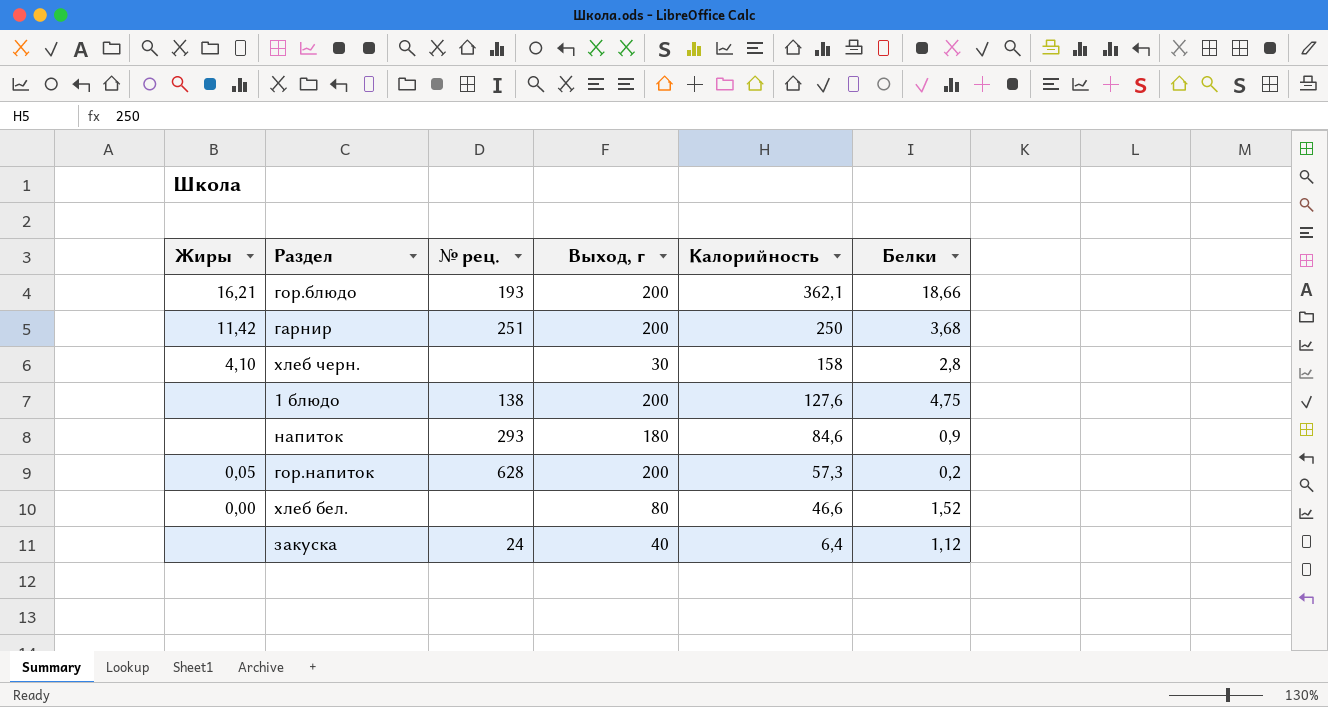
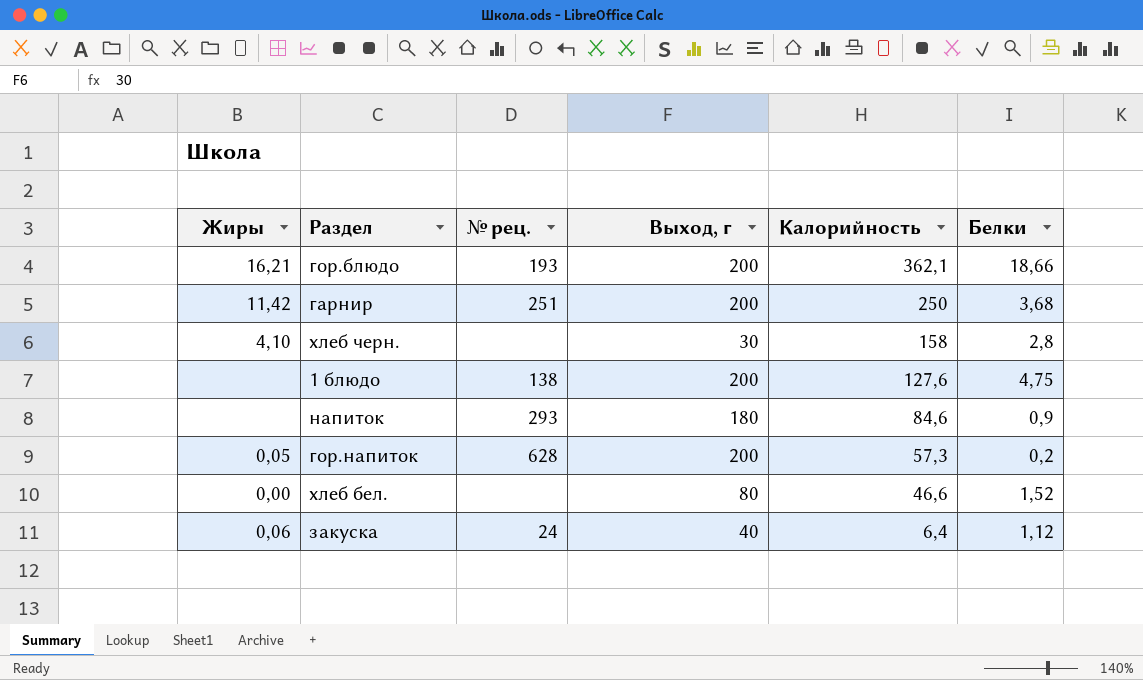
закуска | Жиры: none -> 0,06

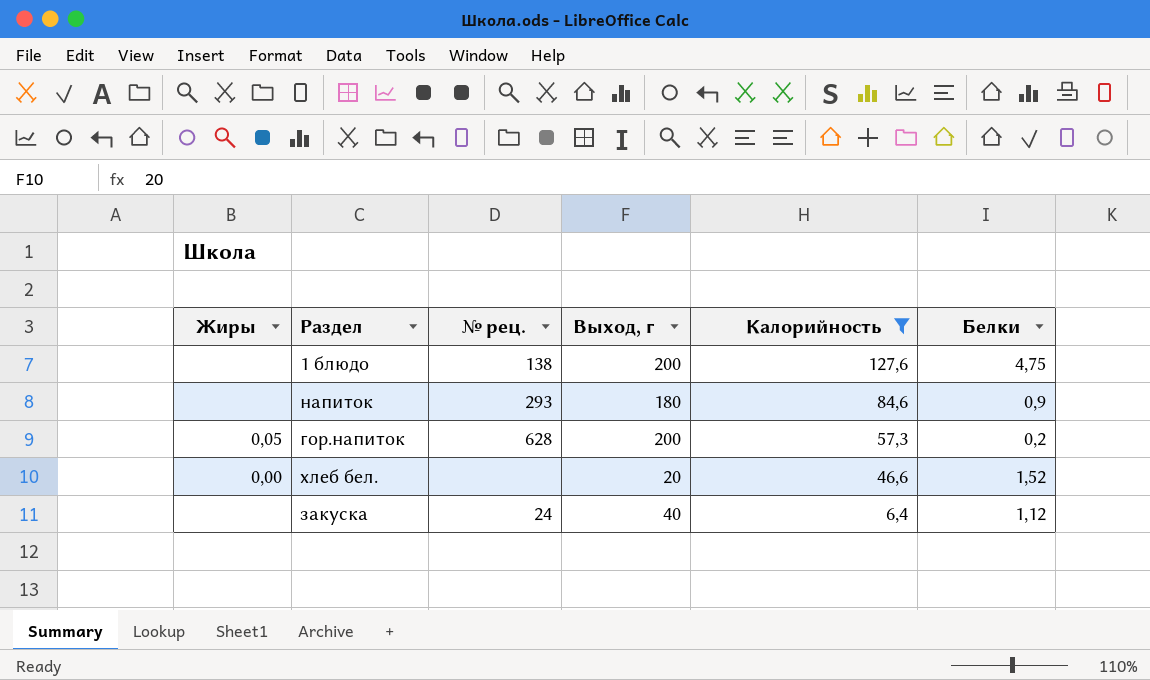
filter: none -> Калорийность <= 127,6
хлеб бел. | Выход, г: 80 -> 20
закуска | Жиры: 0,06 -> none

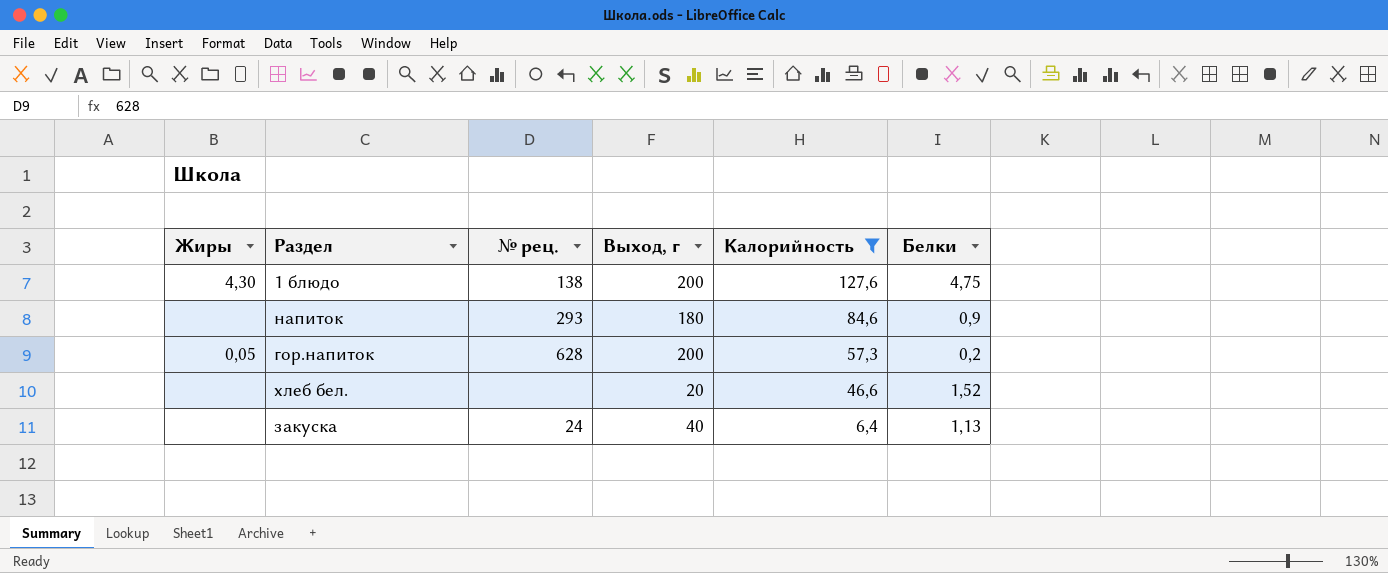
1 блюдо | Жиры: none -> 4,30
хлеб бел. | Жиры: 0,00 -> none
закуска | Белки: 1,12 -> 1,13

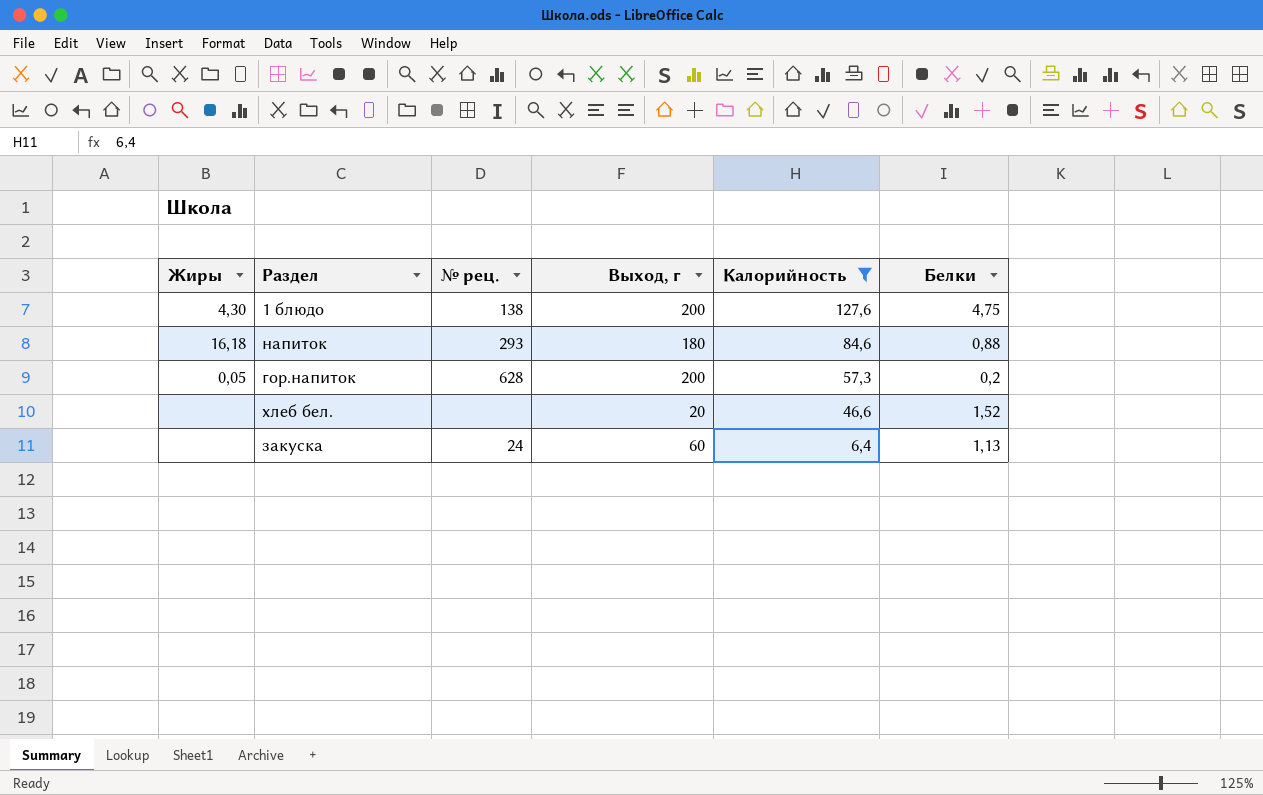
напиток | Жиры: none -> 16,18
напиток | Белки: 0,9 -> 0,88
закуска | Выход, г: 40 -> 60

